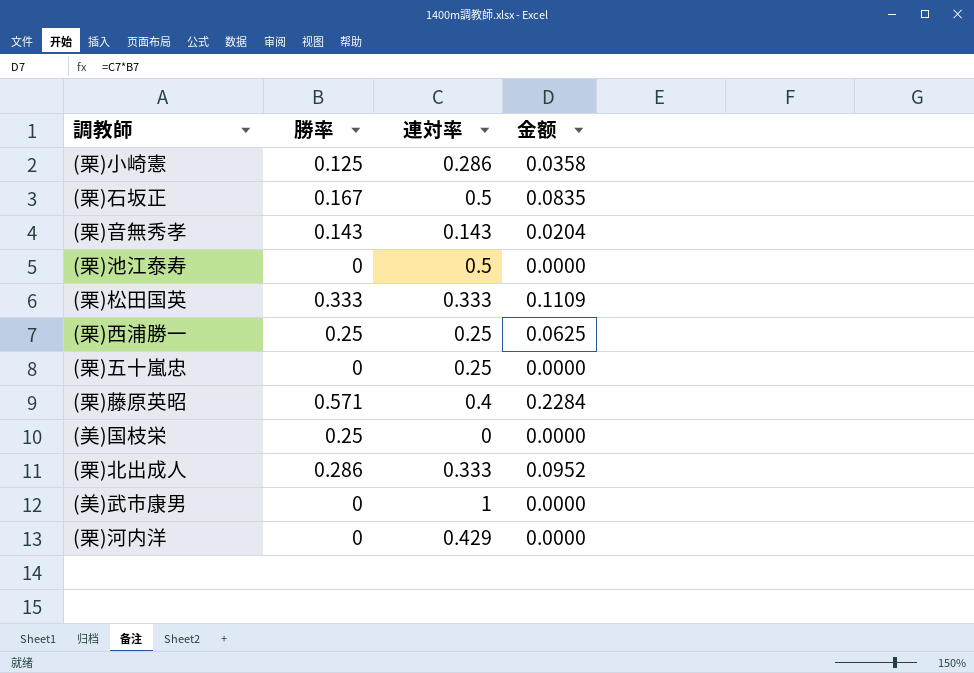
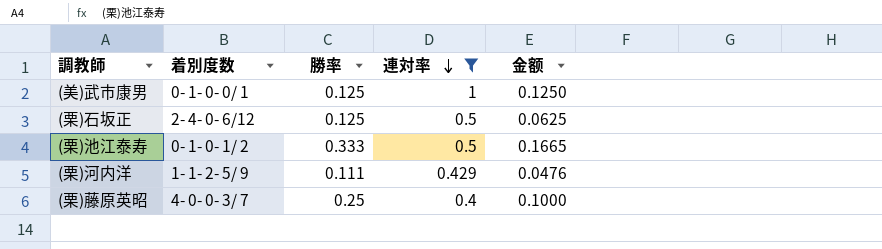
filter: none -> 連対率 >= 0.4
row order: none -> 連対率 descending
column 着別度数 | position: none -> 2
(美)武市康男 | 勝率: 0 -> 0.125
(美)武市康男 | 金额: 0.0000 -> 0.1250
(栗)石坂正 | 勝率: 0.167 -> 0.125
(栗)石坂正 | 金额: 0.0835 -> 0.0625
(栗)池江泰寿 | 勝率: 0 -> 0.333
(栗)池江泰寿 | 金额: 0.0000 -> 0.1665
(栗)河内洋 | 勝率: 0 -> 0.111
(栗)河内洋 | 金额: 0.0000 -> 0.0476
(栗)藤原英昭 | 勝率: 0.571 -> 0.25
(栗)藤原英昭 | 金额: 0.2284 -> 0.1000

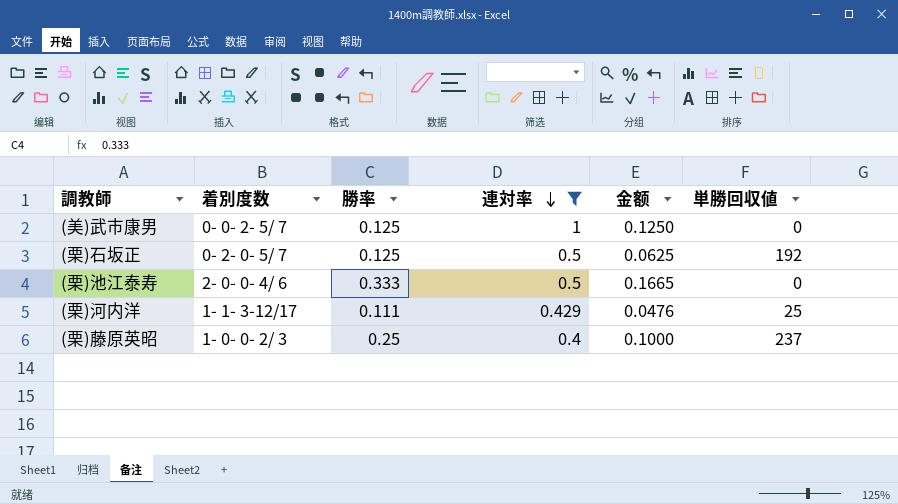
column 単勝回収値 | position: none -> 6
(美)武市康男 | 着別度数: 0- 1- 0- 0/ 1 -> 0- 0- 2- 5/ 7
(栗)石坂正 | 着別度数: 2- 4- 0- 6/12 -> 0- 2- 0- 5/ 7
(栗)池江泰寿 | 着別度数: 0- 1- 0- 1/ 2 -> 2- 0- 0- 4/ 6
(栗)河内洋 | 着別度数: 1- 1- 2- 5/ 9 -> 1- 1- 3-12/17
(栗)藤原英昭 | 着別度数: 4- 0- 0- 3/ 7 -> 1- 0- 0- 2/ 3

